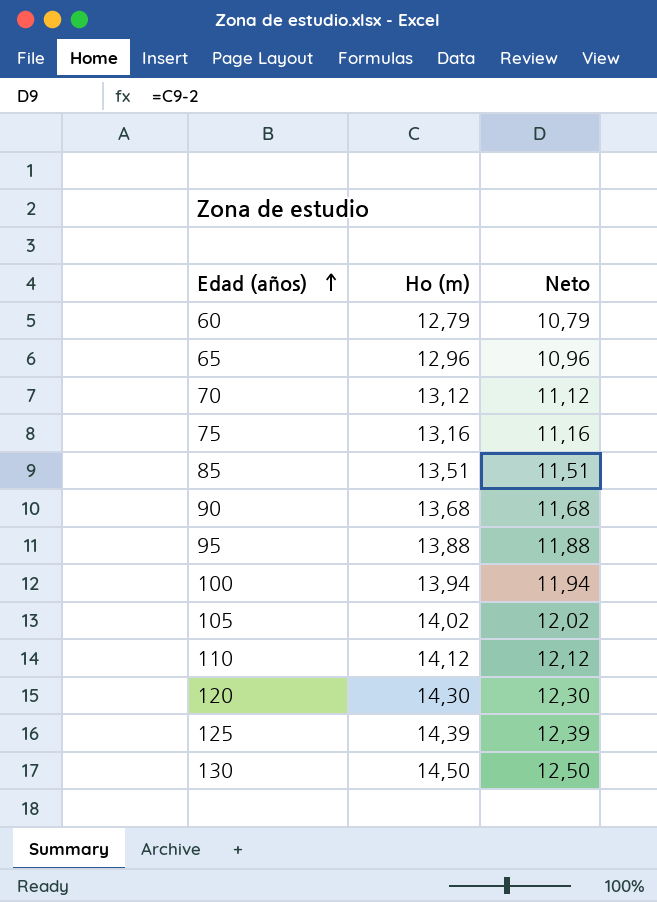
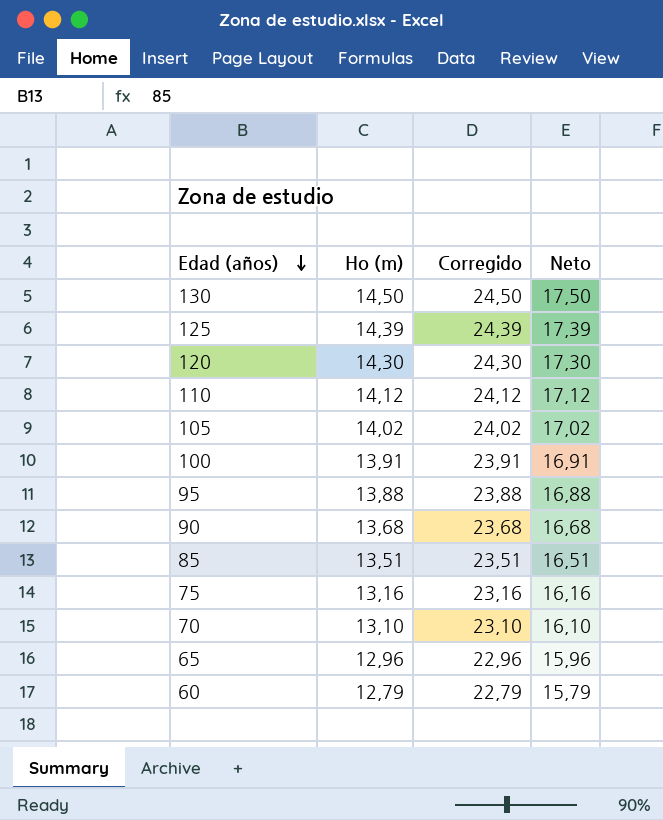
row order: Edad (años) ascending -> Edad (años) descending
column Corregido | formula: none -> [Ho (m)] + 10
column Neto | formula: [Ho (m)] - 2 -> [Ho (m)] + 3
100 | Ho (m): 13,94 -> 13,91
70 | Ho (m): 13,12 -> 13,10

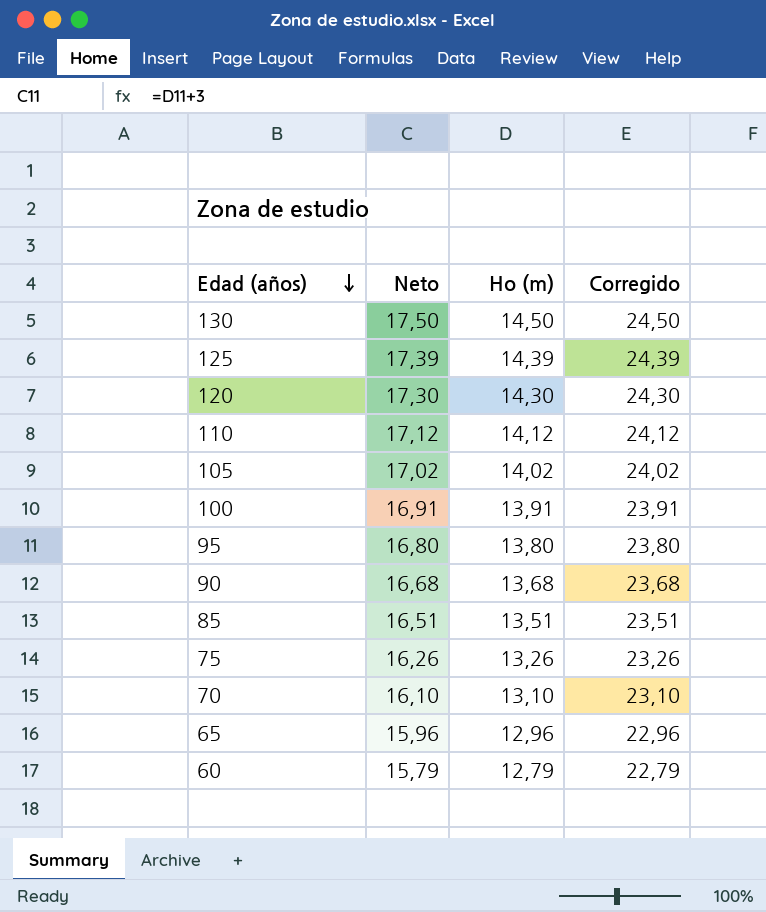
column Neto | position: 4 -> 2
95 | Neto: 16,88 -> 16,80
95 | Ho (m): 13,88 -> 13,80
95 | Corregido: 23,88 -> 23,80
75 | Neto: 16,16 -> 16,26
75 | Ho (m): 13,16 -> 13,26
75 | Corregido: 23,16 -> 23,26

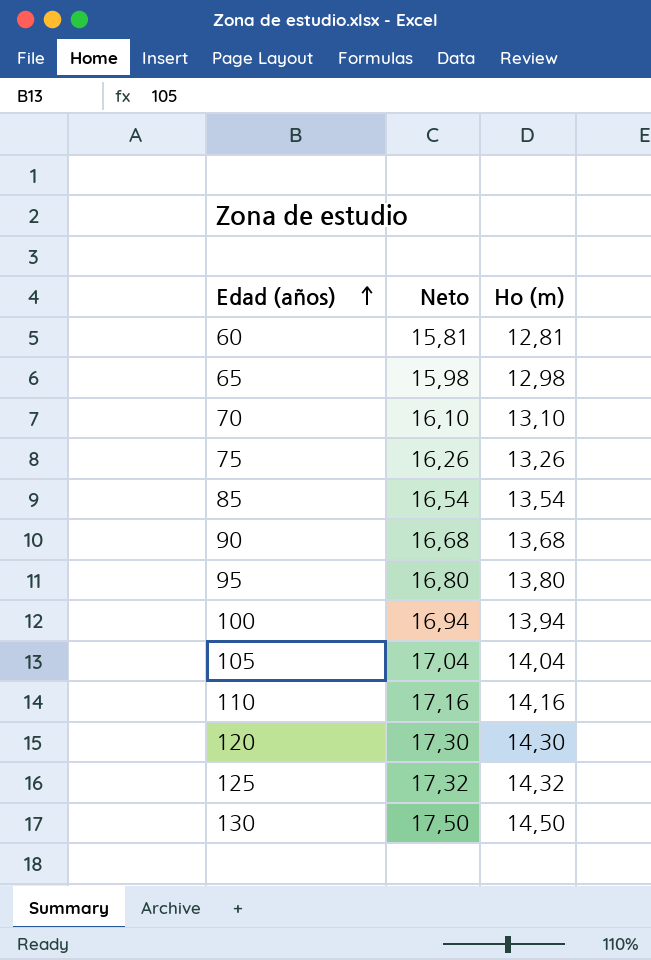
row order: Edad (años) descending -> Edad (años) ascending
column Corregido | formula: [Ho (m)] + 10 -> none
60 | Neto: 15,79 -> 15,81
60 | Ho (m): 12,79 -> 12,81
65 | Neto: 15,96 -> 15,98
65 | Ho (m): 12,96 -> 12,98
85 | Neto: 16,51 -> 16,54
85 | Ho (m): 13,51 -> 13,54
100 | Neto: 16,91 -> 16,94
100 | Ho (m): 13,91 -> 13,94
105 | Neto: 17,02 -> 17,04
105 | Ho (m): 14,02 -> 14,04
110 | Neto: 17,12 -> 17,16
110 | Ho (m): 14,12 -> 14,16
125 | Neto: 17,39 -> 17,32
125 | Ho (m): 14,39 -> 14,32

